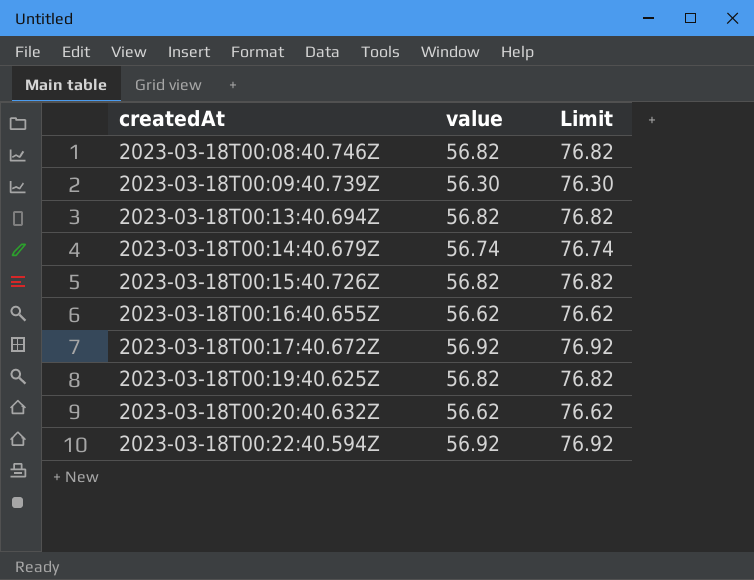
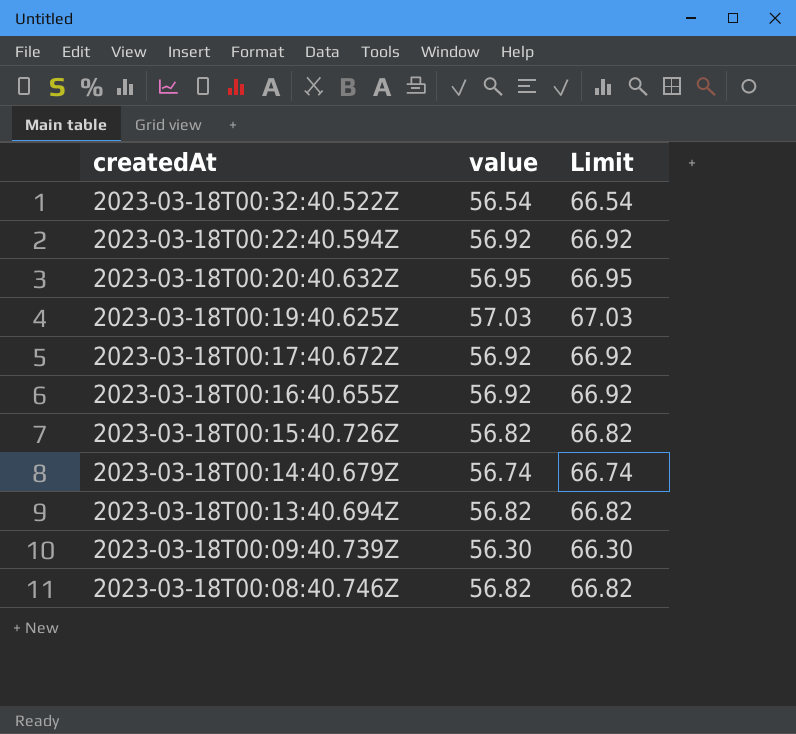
row order: createdAt ascending -> createdAt descending
column Limit | formula: [value] + 20 -> [value] + 10
row 2023-03-18T00:32:40.522Z: none -> 56.54 | 66.54
2023-03-18T00:20:40.632Z | value: 56.62 -> 56.95
2023-03-18T00:19:40.625Z | value: 56.82 -> 57.03
2023-03-18T00:16:40.655Z | value: 56.62 -> 56.92

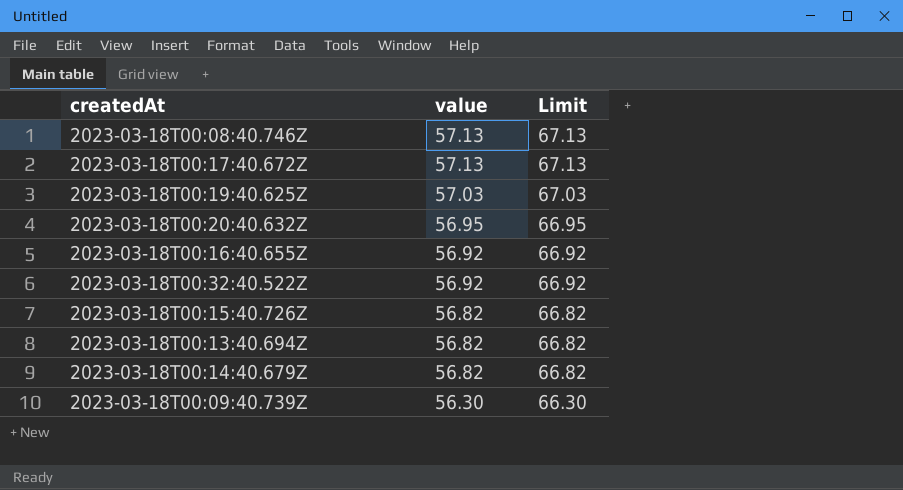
row order: createdAt descending -> value descending
row 2023-03-18T00:22:40.594Z: 56.92 | 66.92 -> none
2023-03-18T00:08:40.746Z | value: 56.82 -> 57.13
2023-03-18T00:08:40.746Z | Limit: 66.82 -> 67.13
2023-03-18T00:17:40.672Z | value: 56.92 -> 57.13
2023-03-18T00:17:40.672Z | Limit: 66.92 -> 67.13
2023-03-18T00:32:40.522Z | value: 56.54 -> 56.92
2023-03-18T00:32:40.522Z | Limit: 66.54 -> 66.92
2023-03-18T00:14:40.679Z | value: 56.74 -> 56.82
2023-03-18T00:14:40.679Z | Limit: 66.74 -> 66.82

